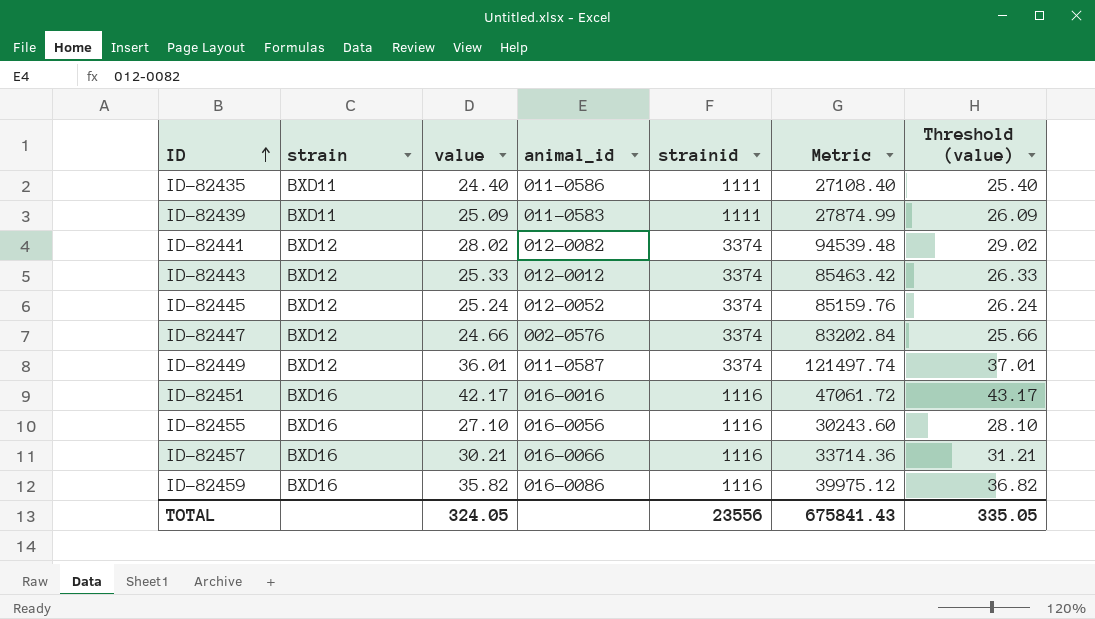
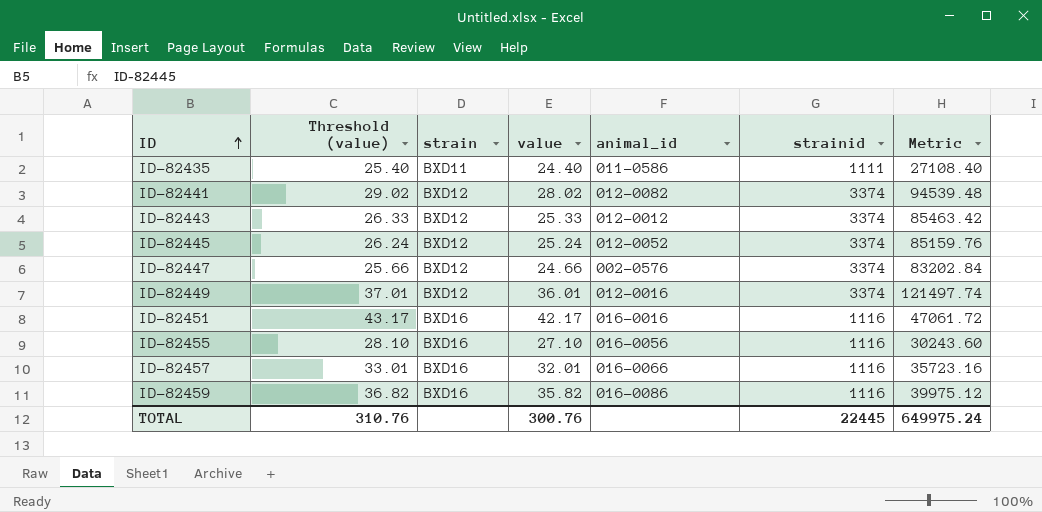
column Threshold (value) | position: 7 -> 2
row ID-82439: BXD11 | 25.09 | 011-0583 | 1111 | 27874.99 | 26.09 -> none
ID-82449 | animal_id: 011-0587 -> 012-0016
ID-82457 | Threshold (value): 31.21 -> 33.01
ID-82457 | value: 30.21 -> 32.01
ID-82457 | Metric: 33714.36 -> 35723.16
TOTAL | Threshold (value): 335.05 -> 310.76
TOTAL | value: 324.05 -> 300.76
TOTAL | strainid: 23556 -> 22445
TOTAL | Metric: 675841.43 -> 649975.24

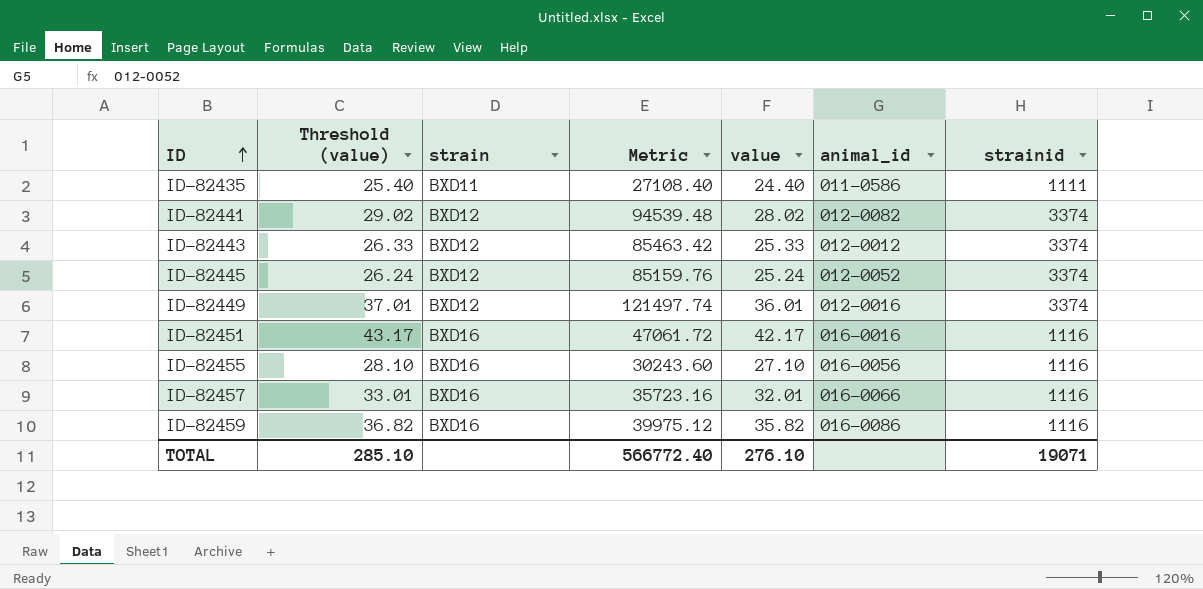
column Metric | position: 7 -> 4
row ID-82447: 25.66 | BXD12 | 24.66 | 002-0576 | 3374 | 83202.84 -> none
TOTAL | Threshold (value): 310.76 -> 285.10
TOTAL | Metric: 649975.24 -> 566772.40
TOTAL | value: 300.76 -> 276.10
TOTAL | strainid: 22445 -> 19071

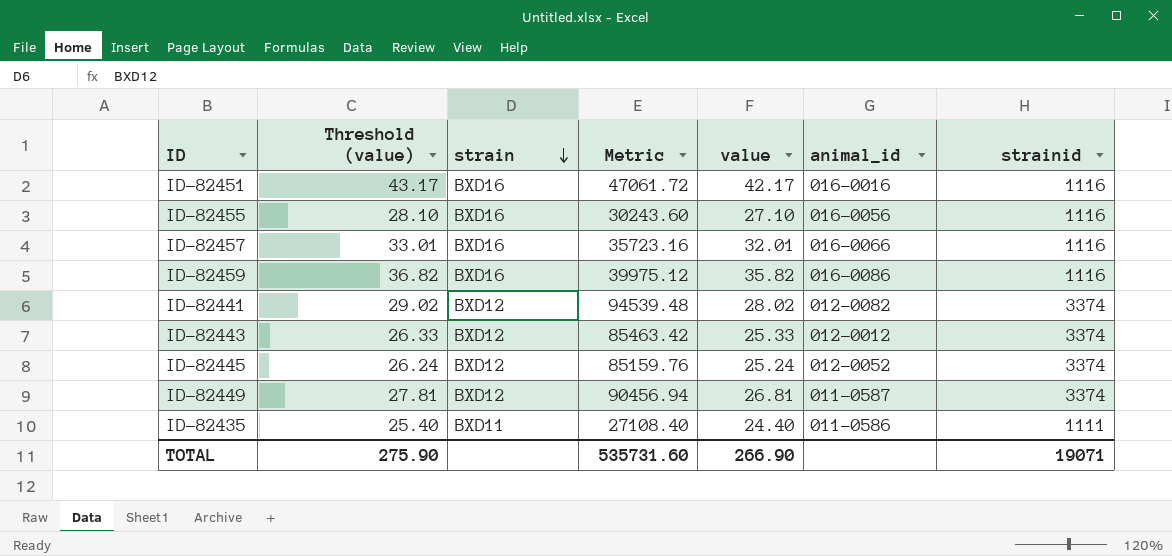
row order: ID ascending -> strain descending
ID-82449 | Threshold (value): 37.01 -> 27.81
ID-82449 | Metric: 121497.74 -> 90456.94
ID-82449 | value: 36.01 -> 26.81
ID-82449 | animal_id: 012-0016 -> 011-0587
TOTAL | Threshold (value): 285.10 -> 275.90
TOTAL | Metric: 566772.40 -> 535731.60
TOTAL | value: 276.10 -> 266.90

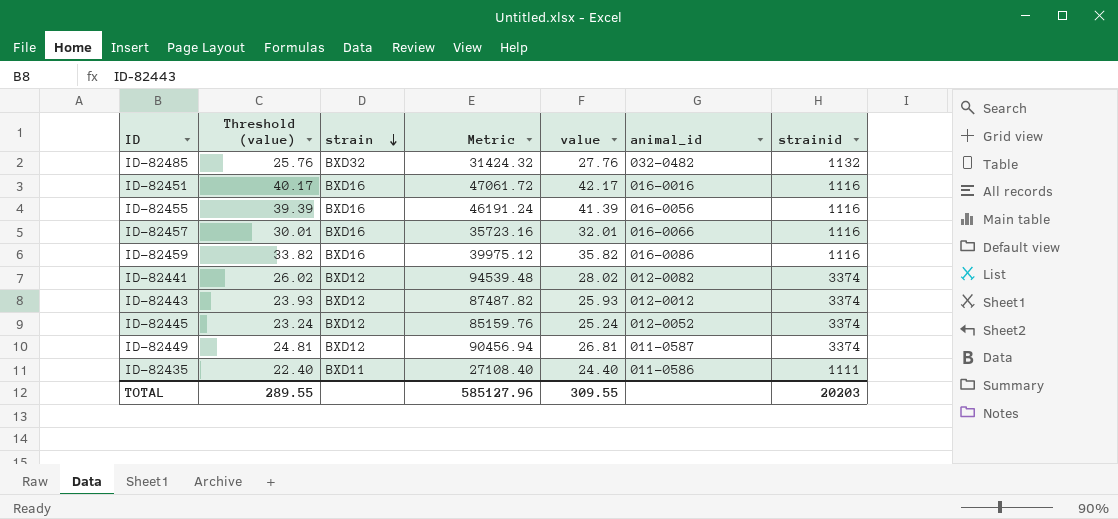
column Threshold (value) | formula: [value] + 1 -> [value] - 2
row ID-82485: none -> 25.76 | BXD32 | 31424.32 | 27.76 | 032-0482 | 1132
ID-82455 | Metric: 30243.60 -> 46191.24
ID-82455 | value: 27.10 -> 41.39
ID-82443 | Metric: 85463.42 -> 87487.82
ID-82443 | value: 25.33 -> 25.93
TOTAL | Threshold (value): 275.90 -> 289.55
TOTAL | Metric: 535731.60 -> 585127.96
TOTAL | value: 266.90 -> 309.55
TOTAL | strainid: 19071 -> 20203

